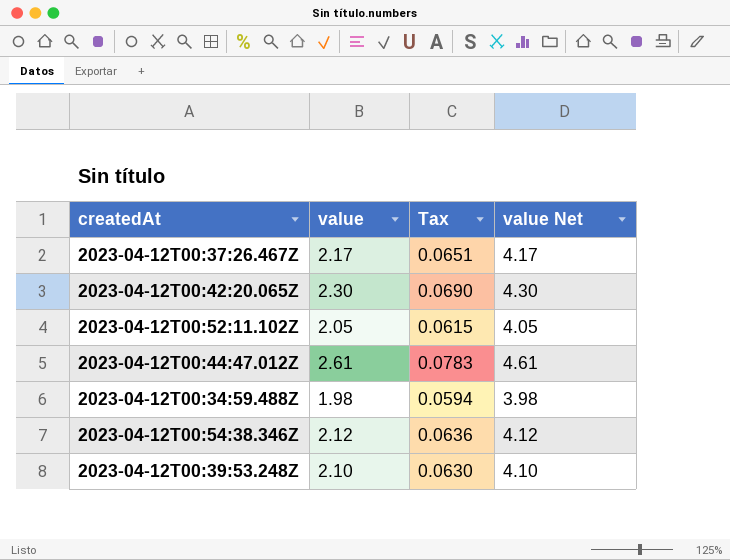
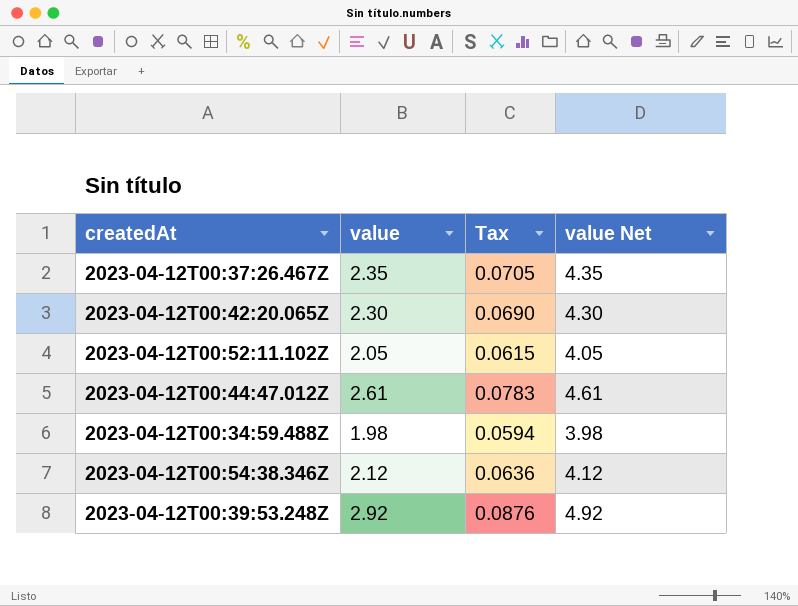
2023-04-12T00:37:26.467Z | value: 2.17 -> 2.35
2023-04-12T00:37:26.467Z | Tax: 0.0651 -> 0.0705
2023-04-12T00:37:26.467Z | value Net: 4.17 -> 4.35
2023-04-12T00:39:53.248Z | value: 2.10 -> 2.92
2023-04-12T00:39:53.248Z | Tax: 0.0630 -> 0.0876
2023-04-12T00:39:53.248Z | value Net: 4.10 -> 4.92

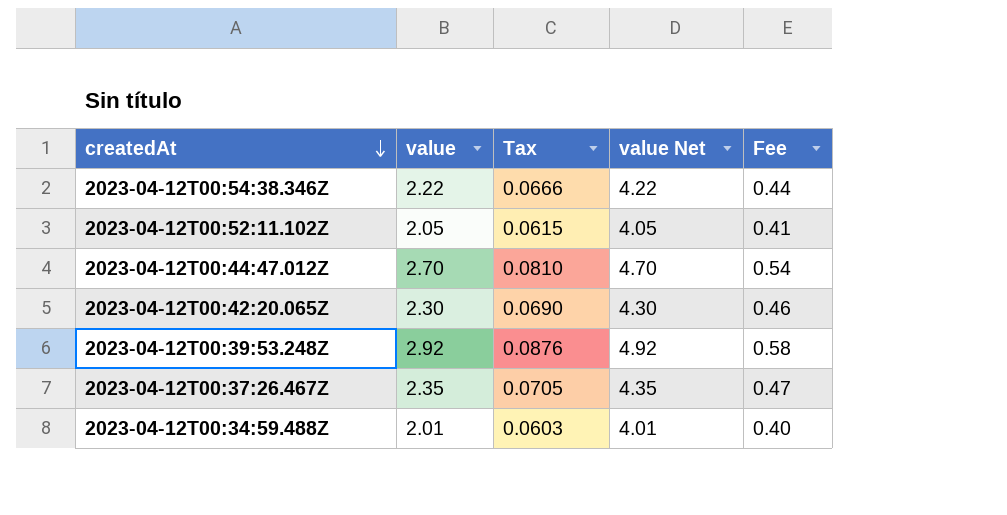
row order: none -> createdAt descending
column Fee | formula: none -> [value] * 0.2
2023-04-12T00:54:38.346Z | value: 2.12 -> 2.22
2023-04-12T00:54:38.346Z | Tax: 0.0636 -> 0.0666
2023-04-12T00:54:38.346Z | value Net: 4.12 -> 4.22
2023-04-12T00:44:47.012Z | value: 2.61 -> 2.70
2023-04-12T00:44:47.012Z | Tax: 0.0783 -> 0.0810
2023-04-12T00:44:47.012Z | value Net: 4.61 -> 4.70
2023-04-12T00:34:59.488Z | value: 1.98 -> 2.01
2023-04-12T00:34:59.488Z | Tax: 0.0594 -> 0.0603
2023-04-12T00:34:59.488Z | value Net: 3.98 -> 4.01

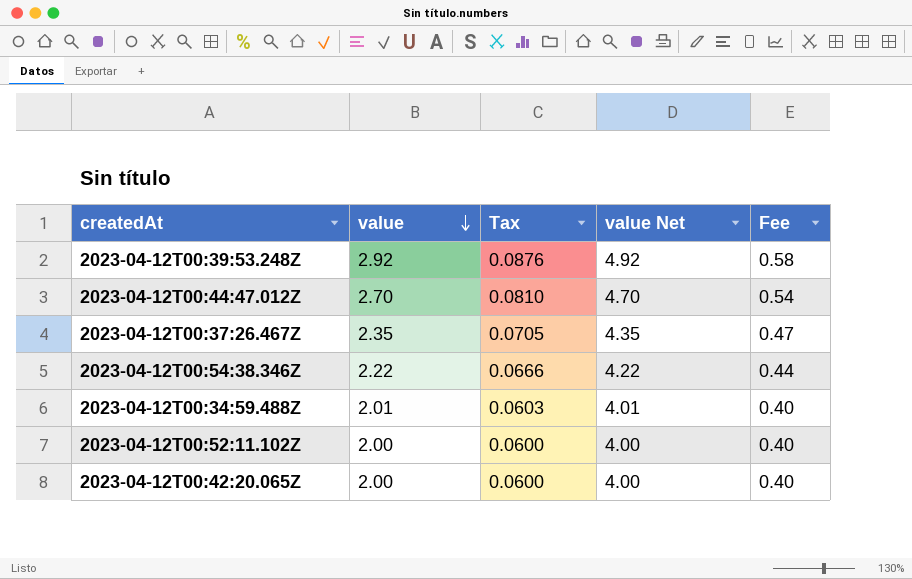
row order: createdAt descending -> value descending
2023-04-12T00:52:11.102Z | value: 2.05 -> 2.00
2023-04-12T00:52:11.102Z | Tax: 0.0615 -> 0.0600
2023-04-12T00:52:11.102Z | value Net: 4.05 -> 4.00
2023-04-12T00:52:11.102Z | Fee: 0.41 -> 0.40
2023-04-12T00:42:20.065Z | value: 2.30 -> 2.00
2023-04-12T00:42:20.065Z | Tax: 0.0690 -> 0.0600
2023-04-12T00:42:20.065Z | value Net: 4.30 -> 4.00
2023-04-12T00:42:20.065Z | Fee: 0.46 -> 0.40

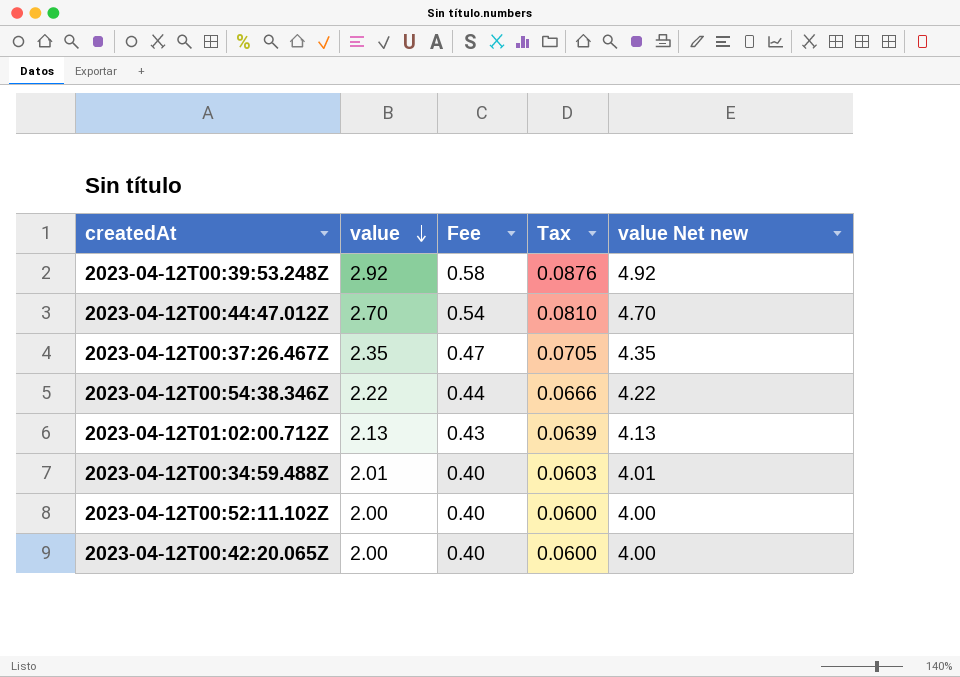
column Fee | position: 5 -> 3
column name: value Net -> value Net new
row 2023-04-12T01:02:00.712Z: none -> 2.13 | 0.43 | 0.0639 | 4.13

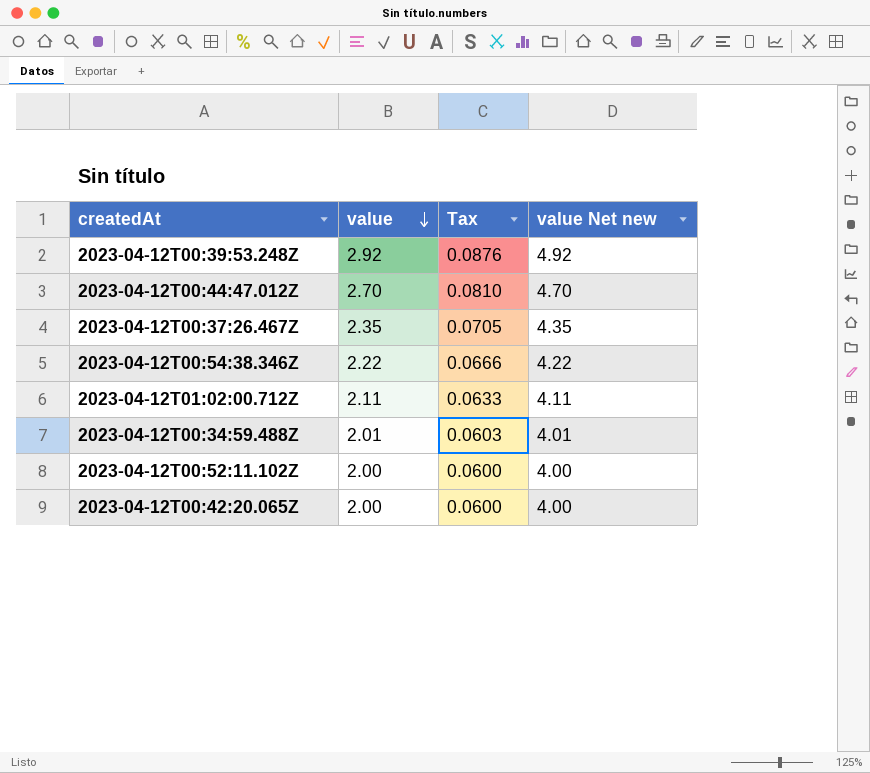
column Fee | formula: [value] * 0.2 -> none
2023-04-12T01:02:00.712Z | value: 2.13 -> 2.11
2023-04-12T01:02:00.712Z | Tax: 0.0639 -> 0.0633
2023-04-12T01:02:00.712Z | value Net new: 4.13 -> 4.11

